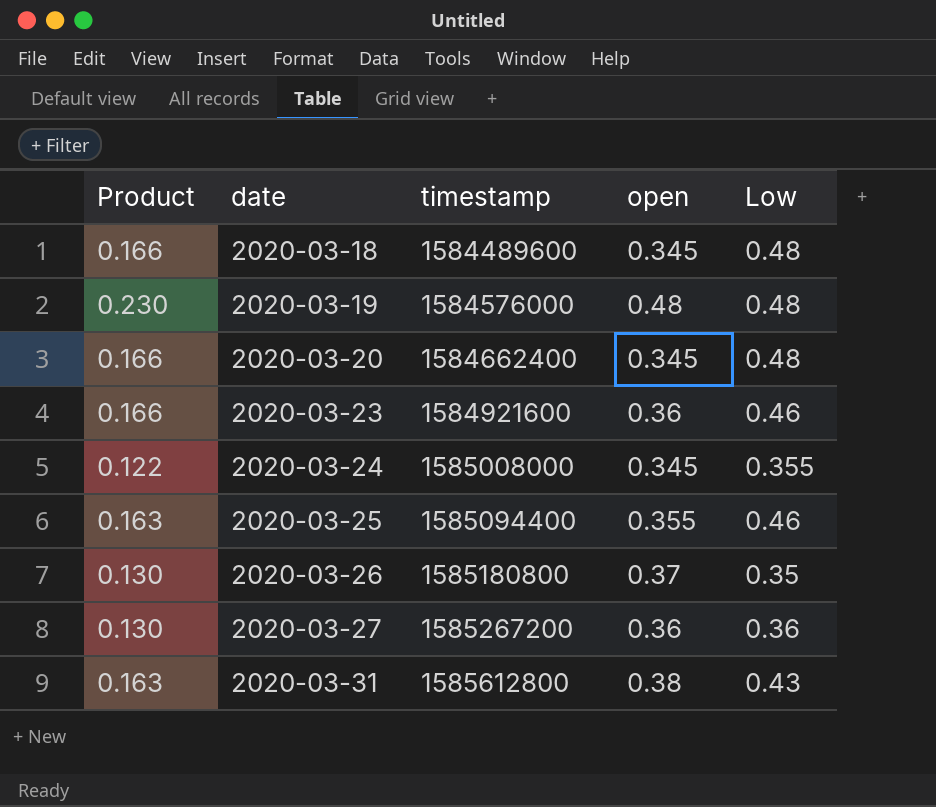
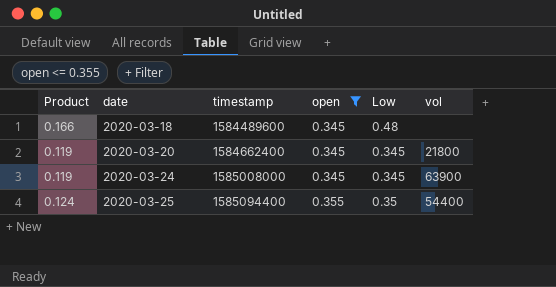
filter: none -> open <= 0.355
column vol | position: none -> 6
2020-03-20 | Product: 0.166 -> 0.119
2020-03-20 | Low: 0.48 -> 0.345
2020-03-24 | Product: 0.122 -> 0.119
2020-03-24 | Low: 0.355 -> 0.345
2020-03-25 | Product: 0.163 -> 0.124
2020-03-25 | Low: 0.46 -> 0.35

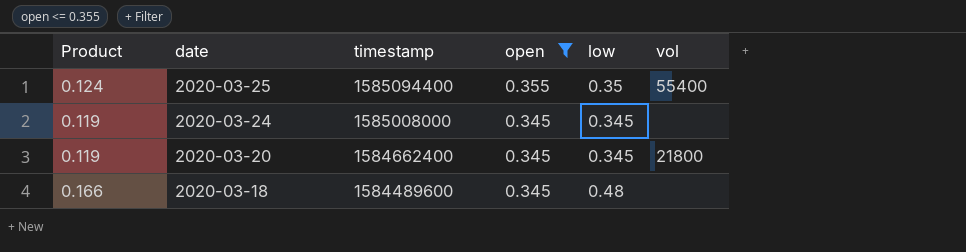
row order: date ascending -> date descending
column name: Low -> low
2020-03-25 | vol: 54400 -> 55400
2020-03-24 | vol: 63900 -> none

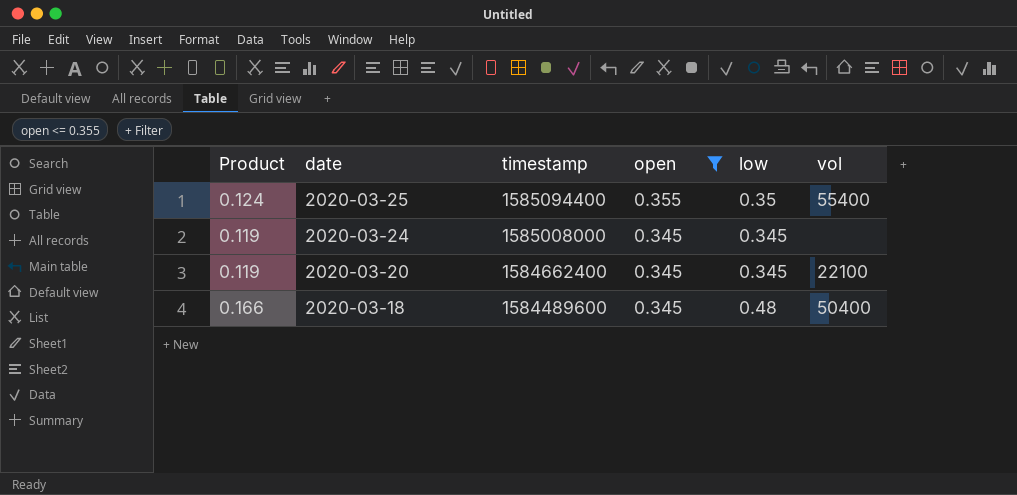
2020-03-20 | vol: 21800 -> 22100
2020-03-18 | vol: none -> 50400

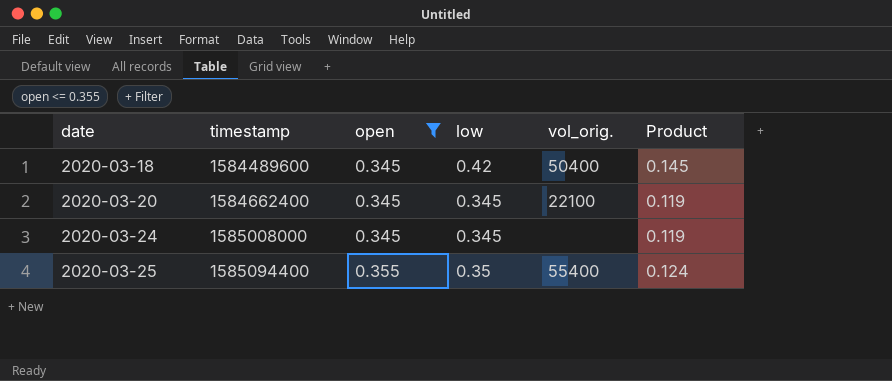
row order: date descending -> date ascending
column name: vol -> vol_orig.
column Product | position: 1 -> 6
2020-03-18 | low: 0.48 -> 0.42
2020-03-18 | Product: 0.166 -> 0.145

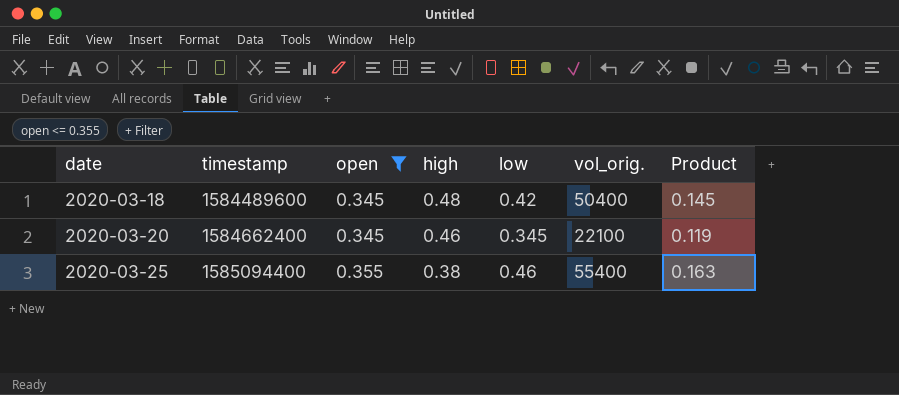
column high | position: none -> 4
row 2020-03-24: 1585008000 | 0.345 | 0.345 | none | 0.119 -> none
2020-03-25 | low: 0.35 -> 0.46
2020-03-25 | Product: 0.124 -> 0.163

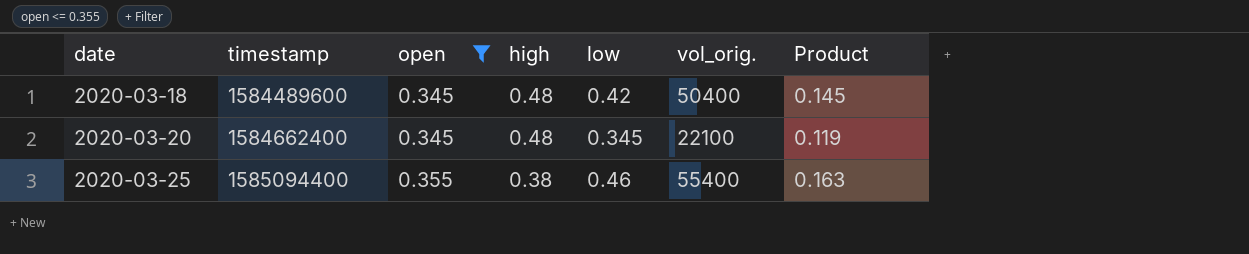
2020-03-20 | high: 0.46 -> 0.48

